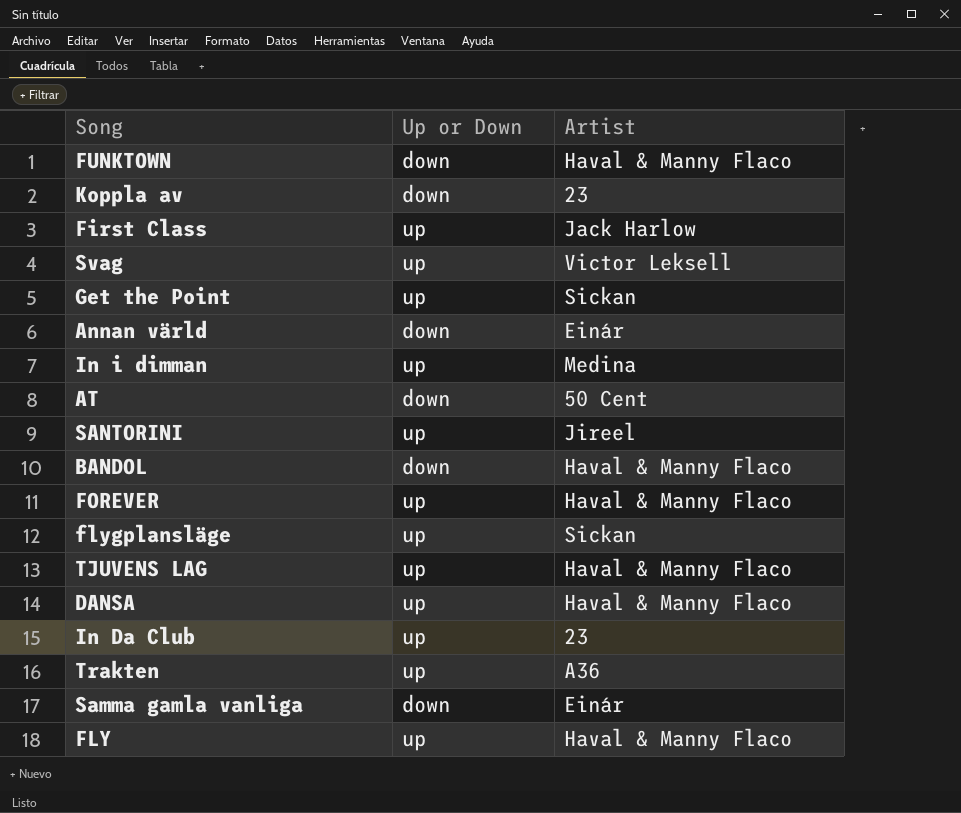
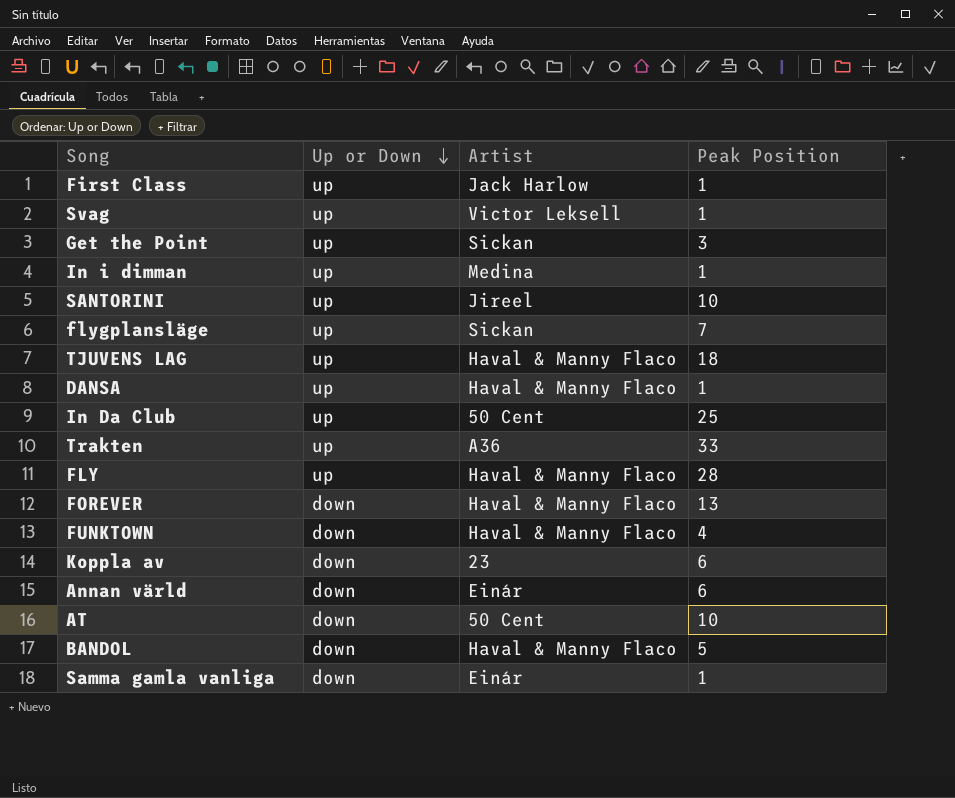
row order: none -> Up or Down descending
column Peak Position | position: none -> 4
In Da Club | Artist: 23 -> 50 Cent
FOREVER | Up or Down: up -> down

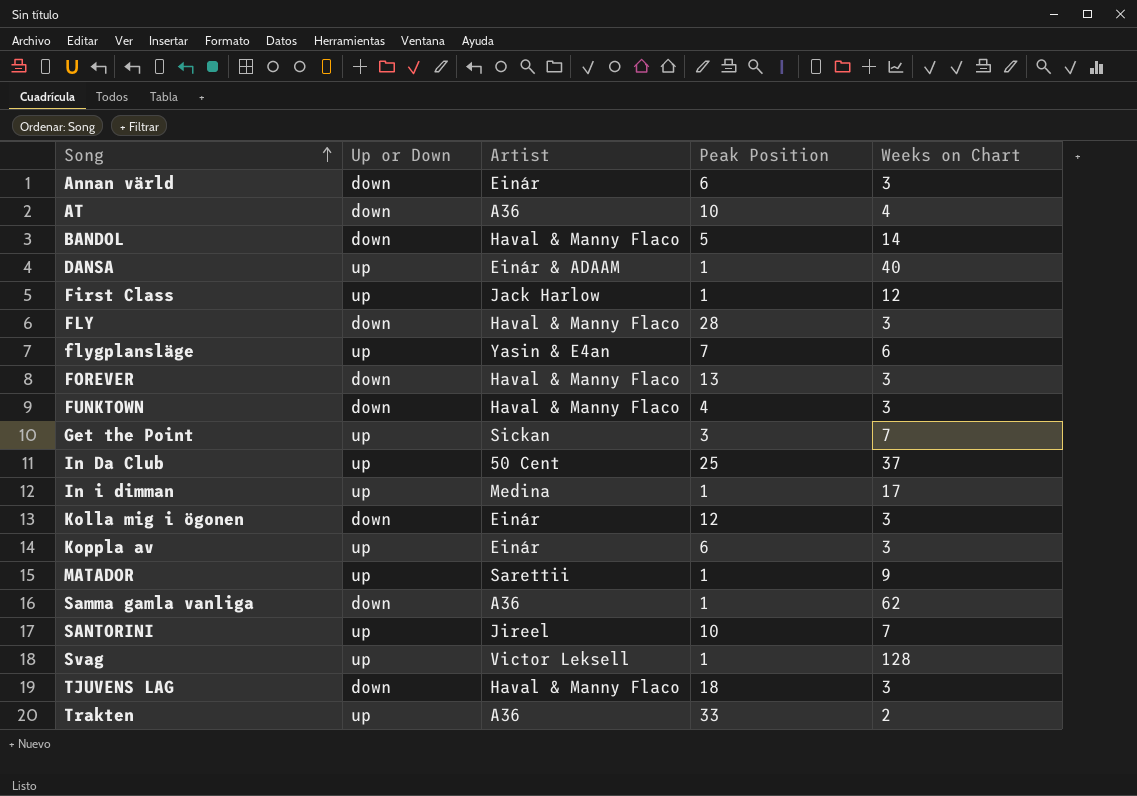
row order: Up or Down descending -> Song ascending
column Weeks on Chart | position: none -> 5
AT | Artist: 50 Cent -> A36
DANSA | Artist: Haval & Manny Flaco -> Einár & ADAAM
FLY | Up or Down: up -> down
flygplansläge | Artist: Sickan -> Yasin & E4an
row Kolla mig i ögonen: none -> down | Einár | 12 | 3
Koppla av | Up or Down: down -> up
Koppla av | Artist: 23 -> Einár
row MATADOR: none -> up | Sarettii | 1 | 9
Samma gamla vanliga | Artist: Einár -> A36
TJUVENS LAG | Up or Down: up -> down

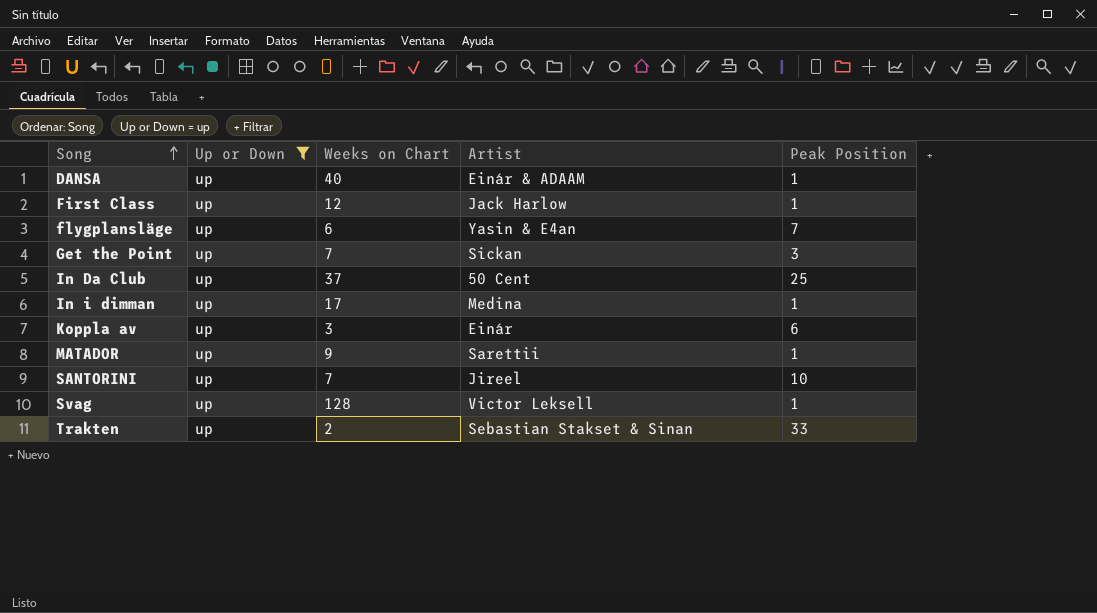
filter: none -> Up or Down = up
column Weeks on Chart | position: 5 -> 3
Trakten | Artist: A36 -> Sebastian Stakset & Sinan

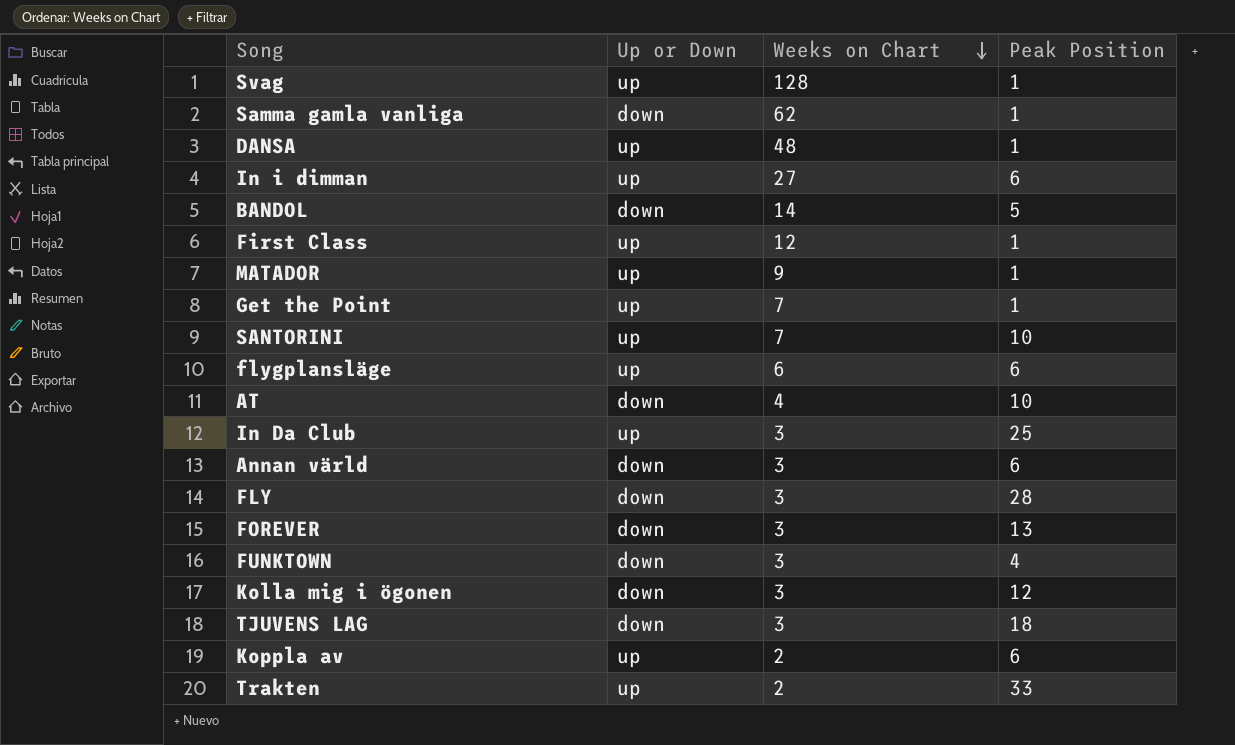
filter: Up or Down = up -> none
row order: Song ascending -> Weeks on Chart descending
column Artist | position: 4 -> none
DANSA | Weeks on Chart: 40 -> 48
In i dimman | Weeks on Chart: 17 -> 27
In i dimman | Peak Position: 1 -> 6
Get the Point | Peak Position: 3 -> 1
flygplansläge | Peak Position: 7 -> 6
In Da Club | Weeks on Chart: 37 -> 3
Koppla av | Weeks on Chart: 3 -> 2

